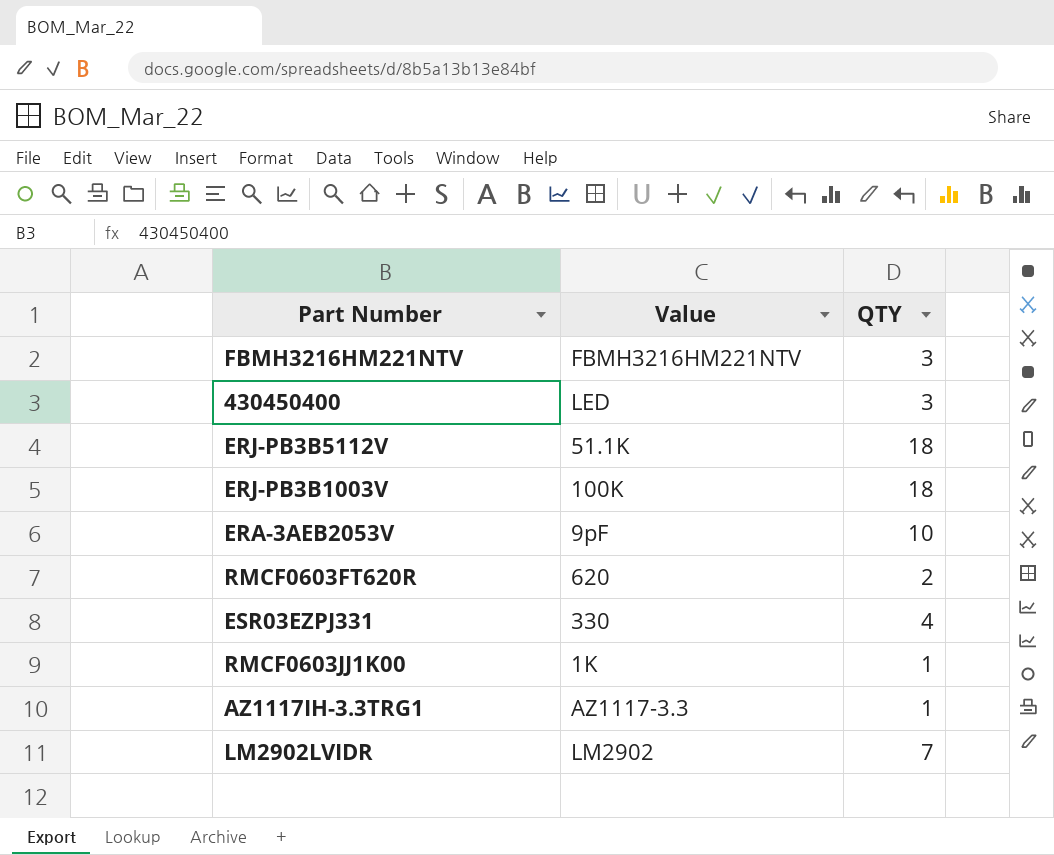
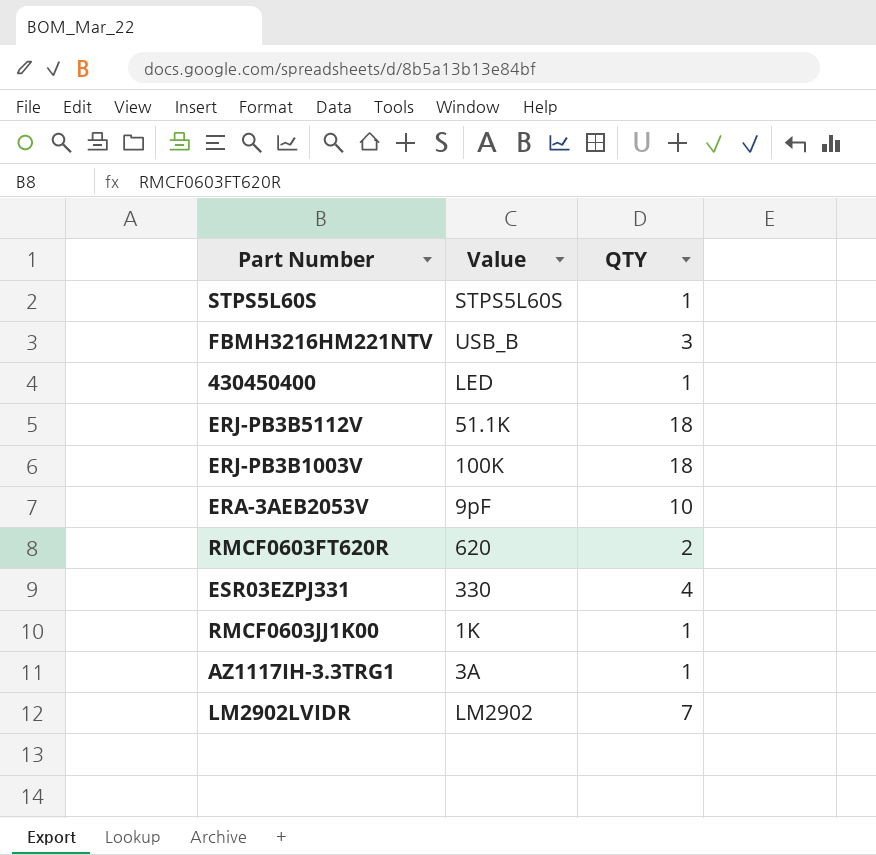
row STPS5L60S: none -> STPS5L60S | 1
FBMH3216HM221NTV | Value: FBMH3216HM221NTV -> USB_B
430450400 | QTY: 3 -> 1
AZ1117IH-3.3TRG1 | Value: AZ1117-3.3 -> 3A

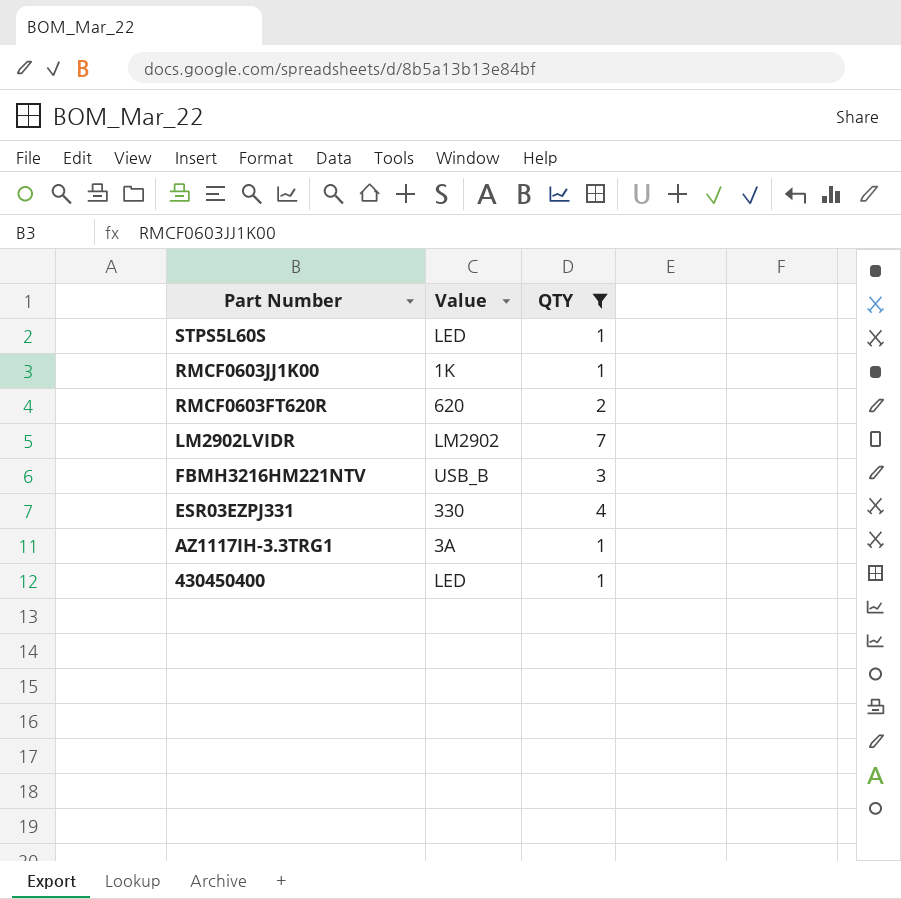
filter: none -> QTY <= 7
row order: none -> Part Number descending
STPS5L60S | Value: STPS5L60S -> LED

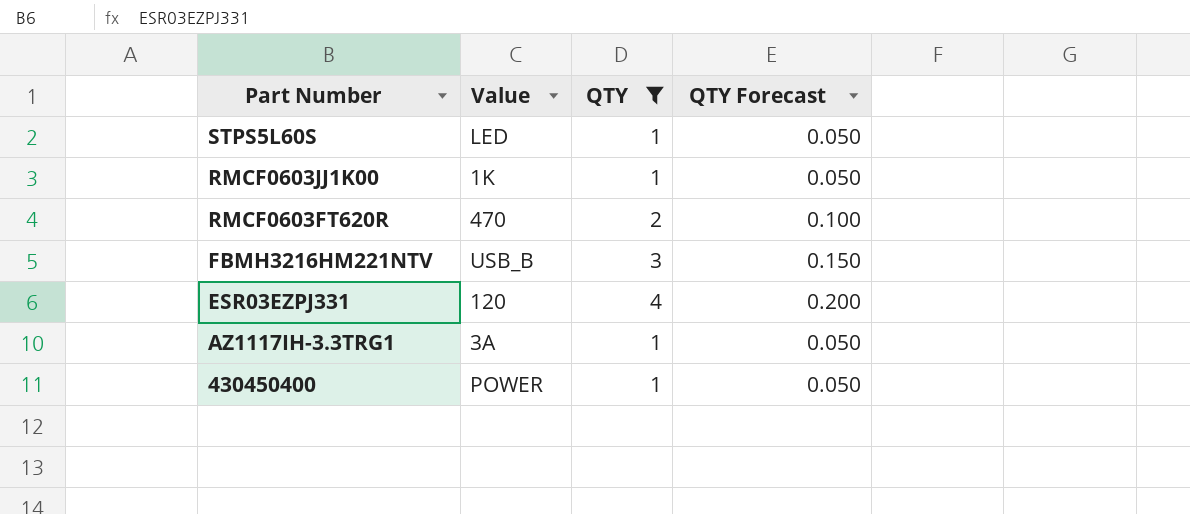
column QTY Forecast | formula: none -> [QTY] * 0.05
row LM2902LVIDR: LM2902 | 7 -> none
RMCF0603FT620R | Value: 620 -> 470
ESR03EZPJ331 | Value: 330 -> 120
430450400 | Value: LED -> POWER

